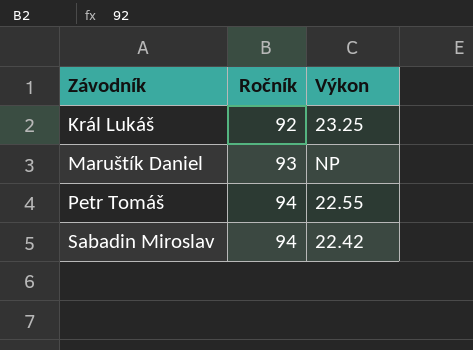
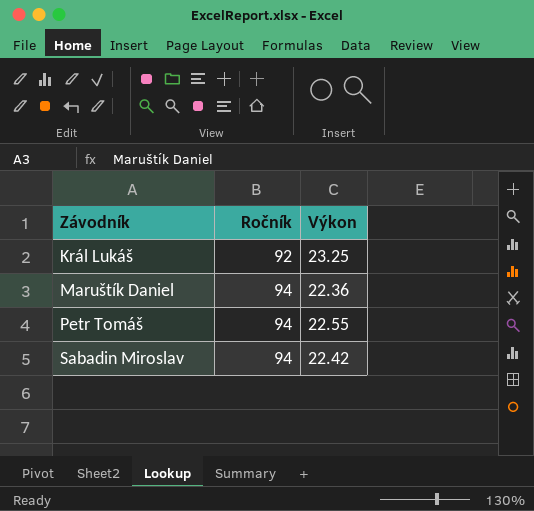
Maruštík Daniel | Ročník: 93 -> 94
Maruštík Daniel | Výkon: NP -> 22.36

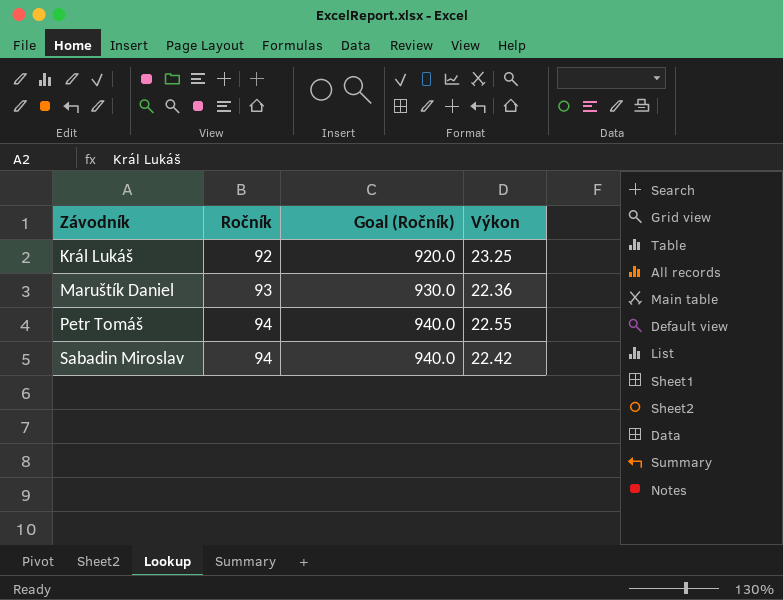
column Goal (Ročník) | formula: none -> [Ročník] * 10
Maruštík Daniel | Ročník: 94 -> 93

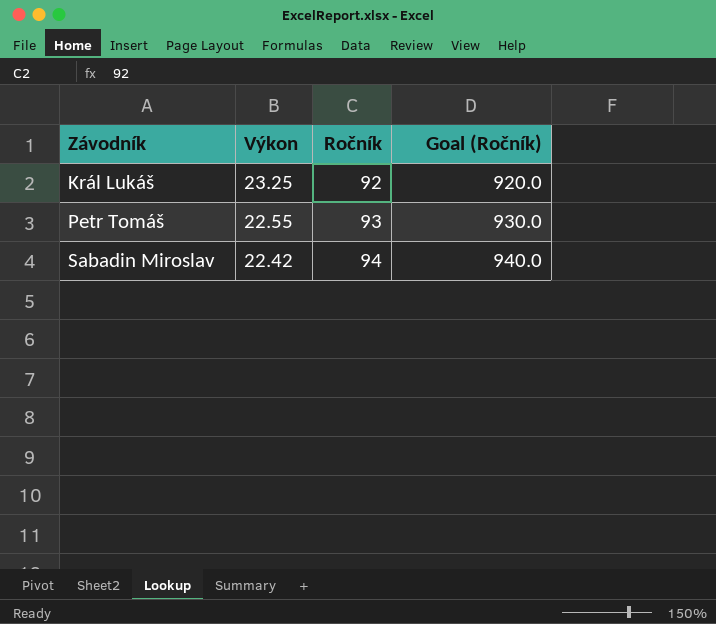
column Výkon | position: 4 -> 2
row Maruštík Daniel: 93 | 930.0 | 22.36 -> none
Petr Tomáš | Ročník: 94 -> 93
Petr Tomáš | Goal (Ročník): 940.0 -> 930.0

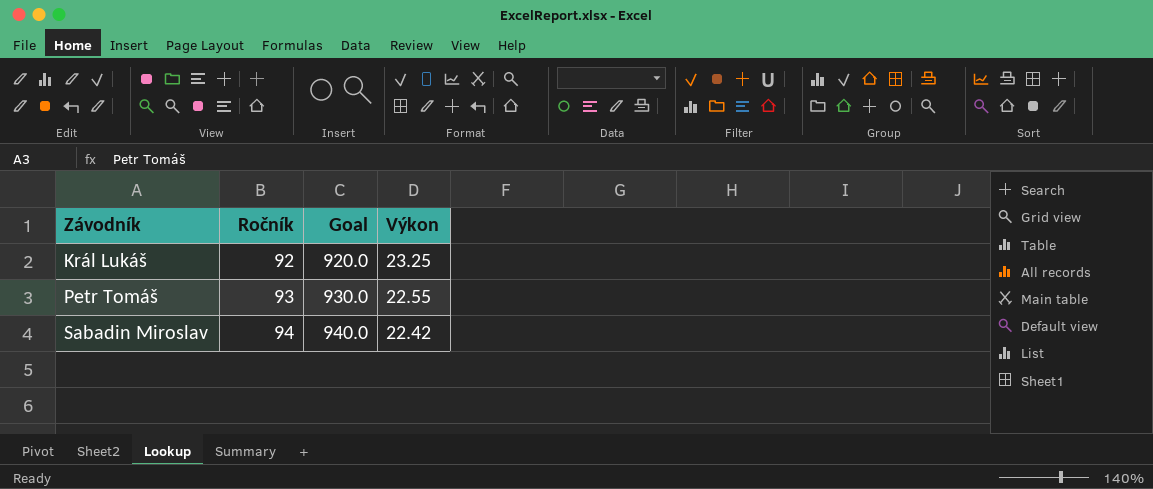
column name: Goal (Ročník) -> Goal
column Výkon | position: 2 -> 4

